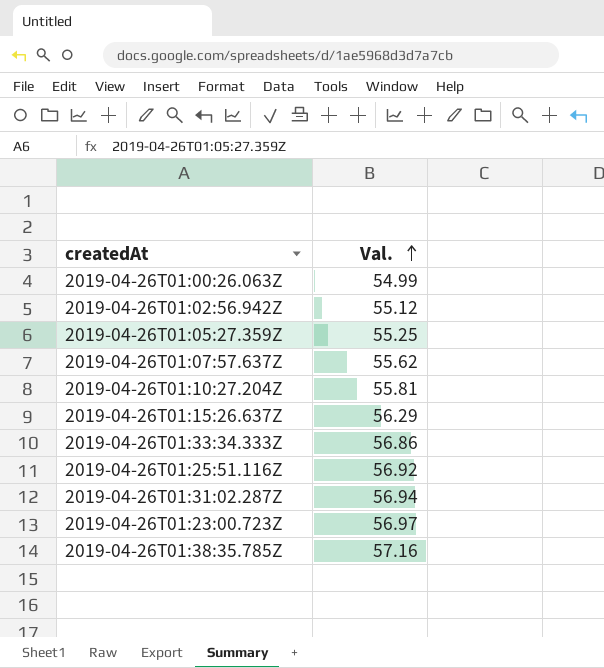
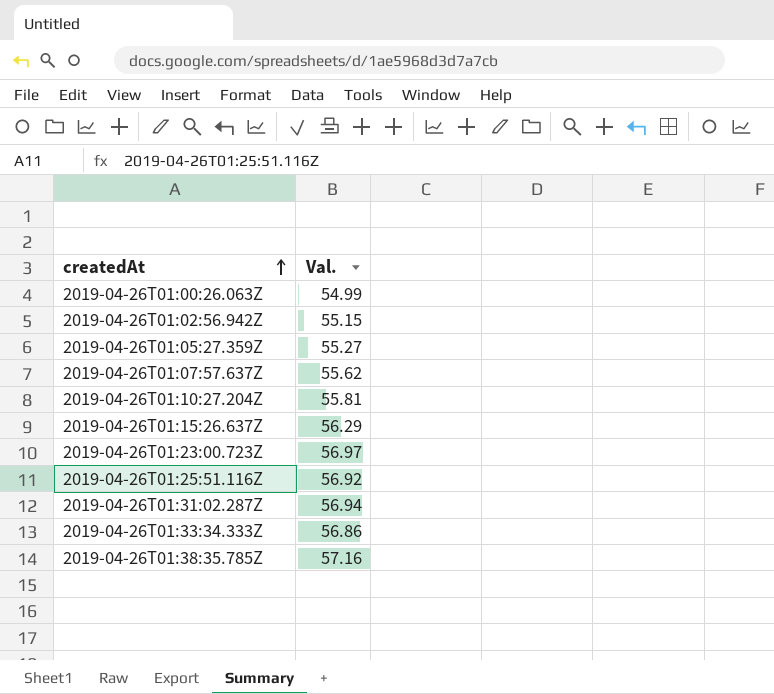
row order: Val. ascending -> createdAt ascending
2019-04-26T01:02:56.942Z | Val.: 55.12 -> 55.15
2019-04-26T01:05:27.359Z | Val.: 55.25 -> 55.27

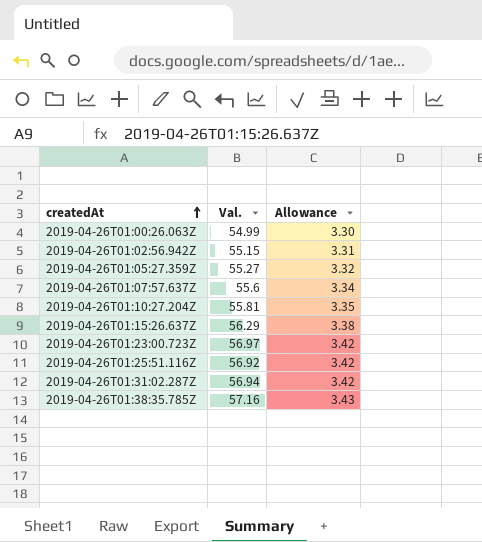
column Allowance | formula: none -> [Val.] * 0.06
row 2019-04-26T01:33:34.333Z: 56.86 -> none
2019-04-26T01:07:57.637Z | Val.: 55.62 -> 55.6

